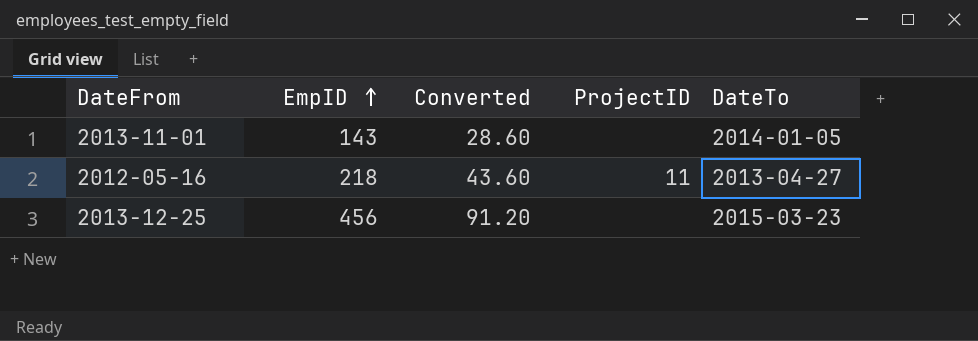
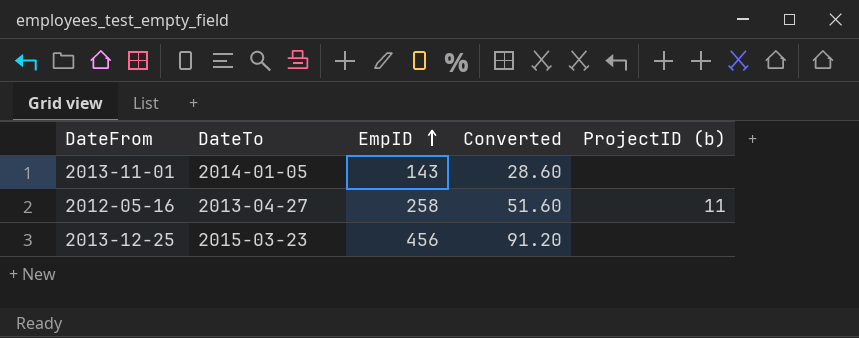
column DateTo | position: 5 -> 2
column name: ProjectID -> ProjectID (b)
2012-05-16 | EmpID: 218 -> 258
2012-05-16 | Converted: 43.60 -> 51.60

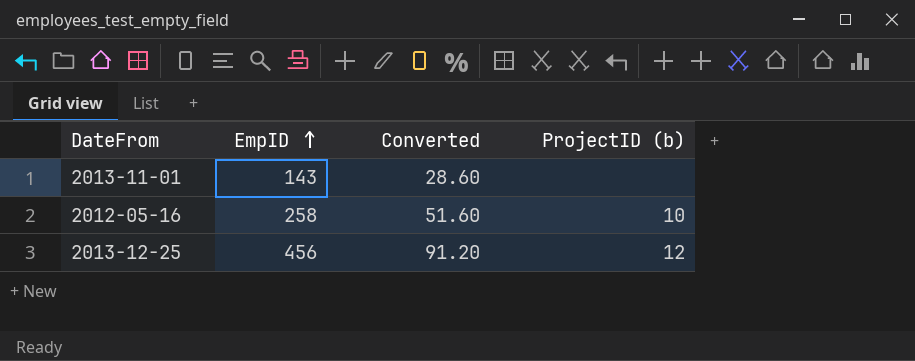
column DateTo | position: 2 -> none
2012-05-16 | ProjectID (b): 11 -> 10
2013-12-25 | ProjectID (b): none -> 12

